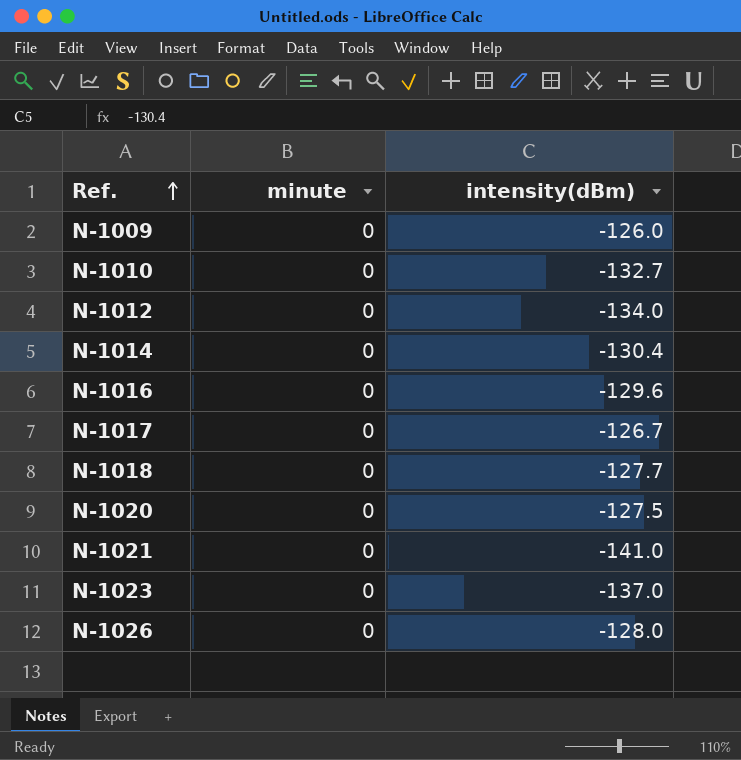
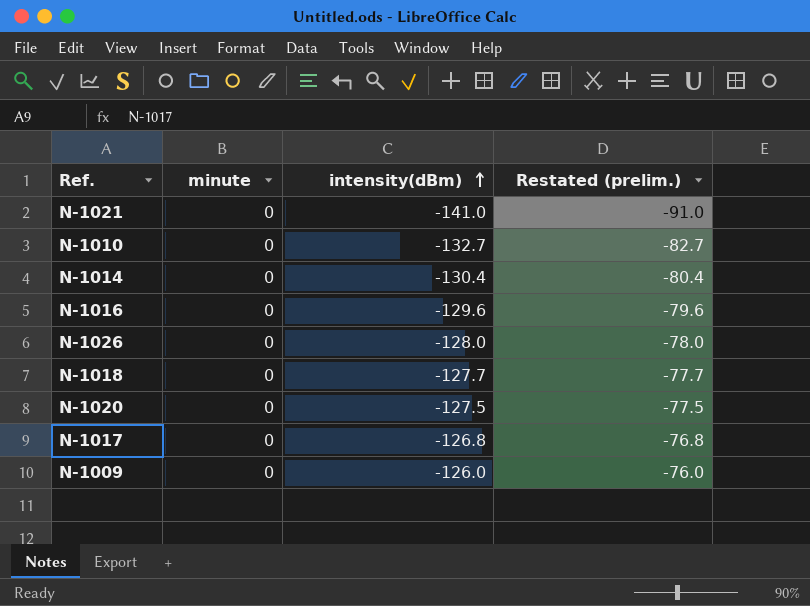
row order: Ref. ascending -> intensity(dBm) ascending
column Restated (prelim.) | formula: none -> [intensity(dBm)] + 50
row N-1012: 0 | -134.0 -> none
row N-1023: 0 | -137.0 -> none
N-1017 | intensity(dBm): -126.7 -> -126.8

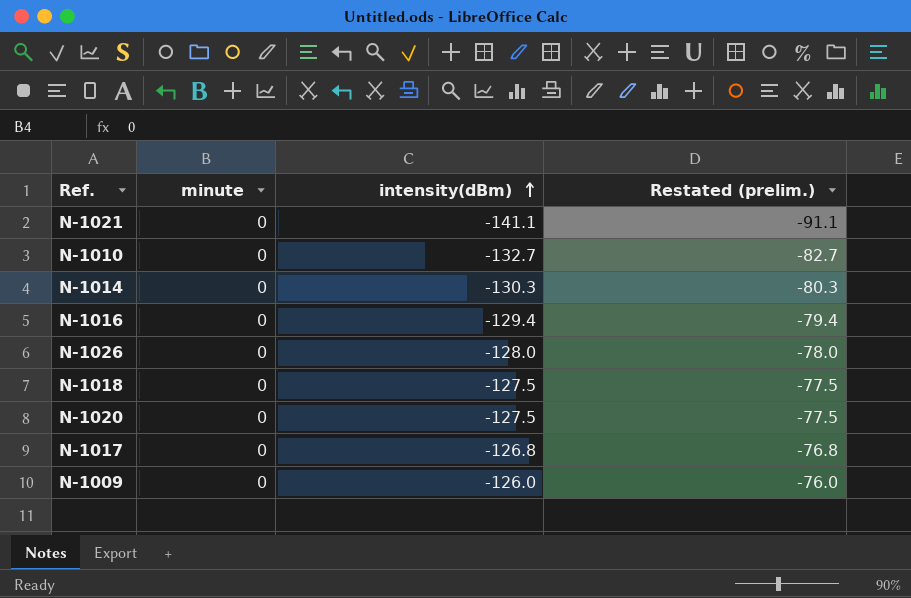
N-1021 | intensity(dBm): -141.0 -> -141.1
N-1021 | Restated (prelim.): -91.0 -> -91.1
N-1014 | intensity(dBm): -130.4 -> -130.3
N-1014 | Restated (prelim.): -80.4 -> -80.3
N-1016 | intensity(dBm): -129.6 -> -129.4
N-1016 | Restated (prelim.): -79.6 -> -79.4
N-1018 | intensity(dBm): -127.7 -> -127.5
N-1018 | Restated (prelim.): -77.7 -> -77.5

